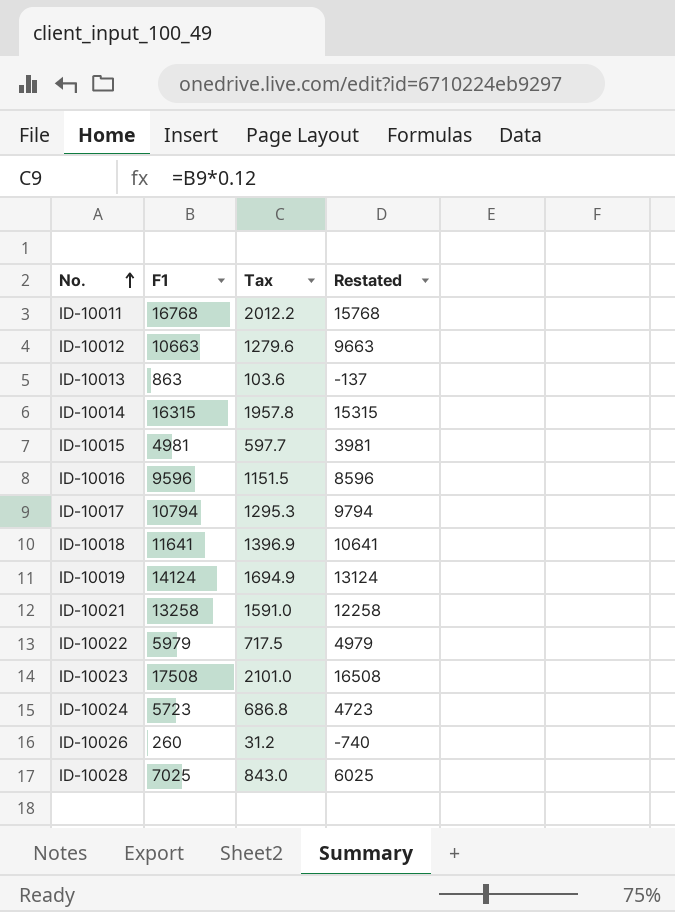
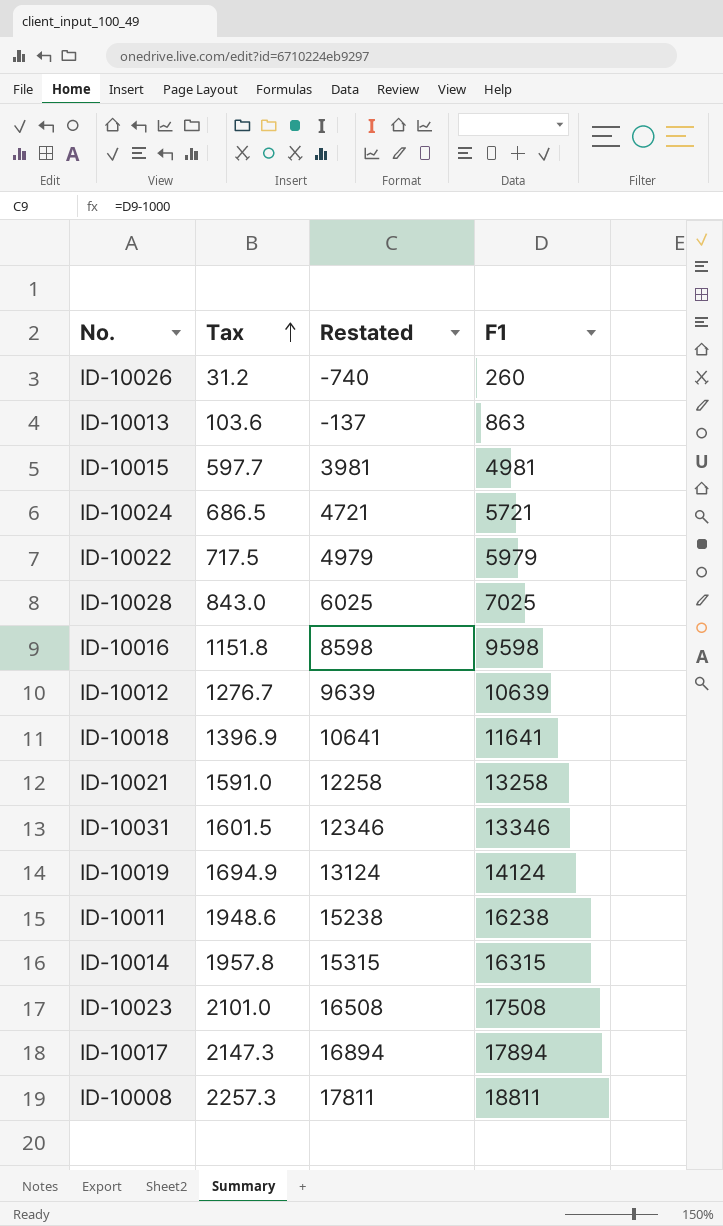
row order: No. ascending -> Tax ascending
column F1 | position: 2 -> 4
ID-10024 | Tax: 686.8 -> 686.5
ID-10024 | Restated: 4723 -> 4721
ID-10024 | F1: 5723 -> 5721
ID-10016 | Tax: 1151.5 -> 1151.8
ID-10016 | Restated: 8596 -> 8598
ID-10016 | F1: 9596 -> 9598
ID-10012 | Tax: 1279.6 -> 1276.7
ID-10012 | Restated: 9663 -> 9639
ID-10012 | F1: 10663 -> 10639
row ID-10031: none -> 1601.5 | 12346 | 13346
ID-10011 | Tax: 2012.2 -> 1948.6
ID-10011 | Restated: 15768 -> 15238
ID-10011 | F1: 16768 -> 16238
ID-10017 | Tax: 1295.3 -> 2147.3
ID-10017 | Restated: 9794 -> 16894
ID-10017 | F1: 10794 -> 17894
row ID-10008: none -> 2257.3 | 17811 | 18811

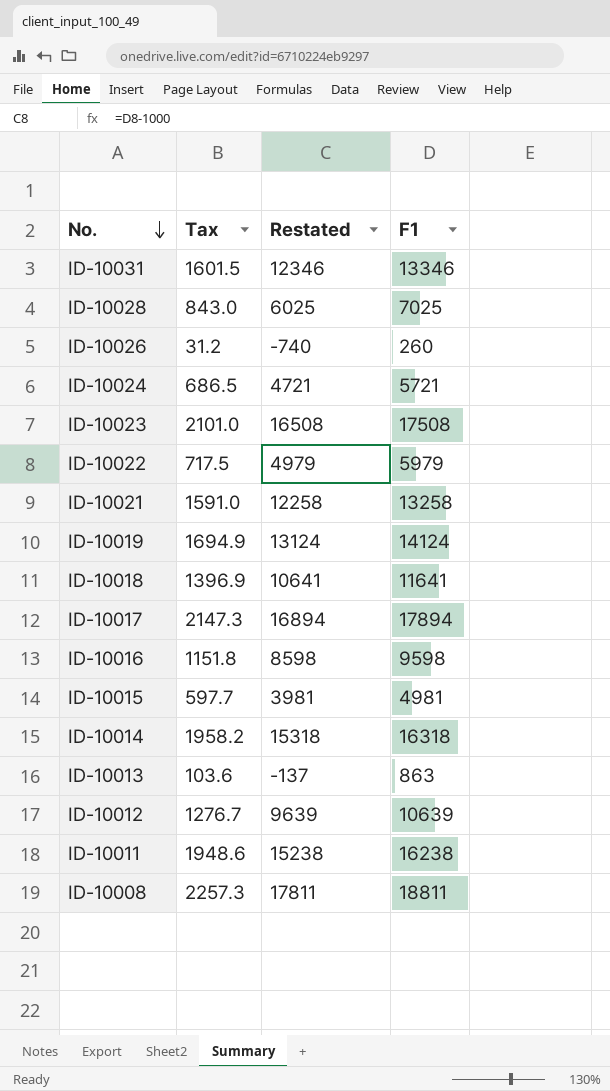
row order: Tax ascending -> No. descending
ID-10014 | Tax: 1957.8 -> 1958.2
ID-10014 | Restated: 15315 -> 15318
ID-10014 | F1: 16315 -> 16318

